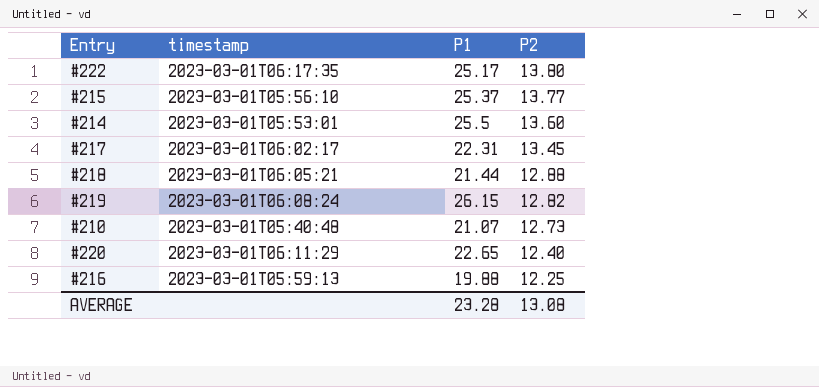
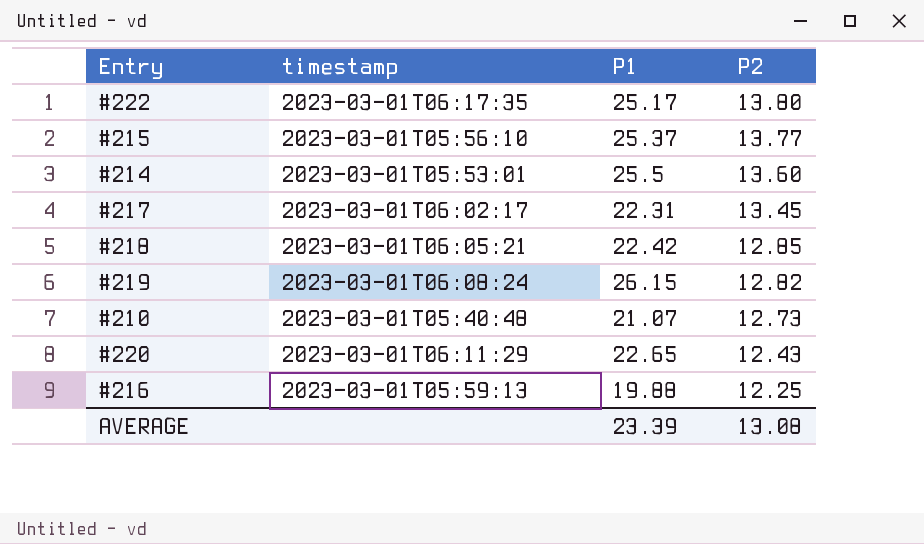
#218 | P1: 21.44 -> 22.42
#218 | P2: 12.88 -> 12.85
#220 | P2: 12.40 -> 12.43
AVERAGE | P1: 23.28 -> 23.39

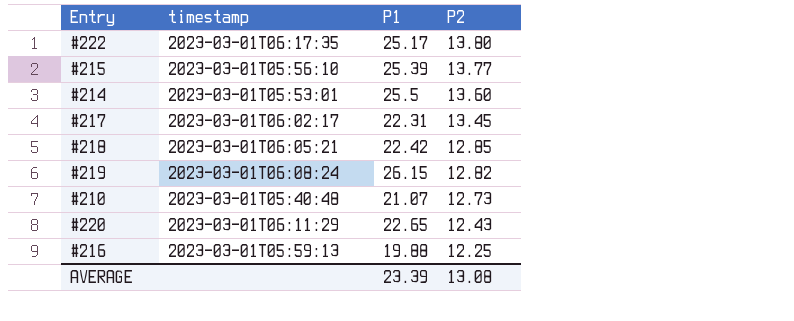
#215 | P1: 25.37 -> 25.39

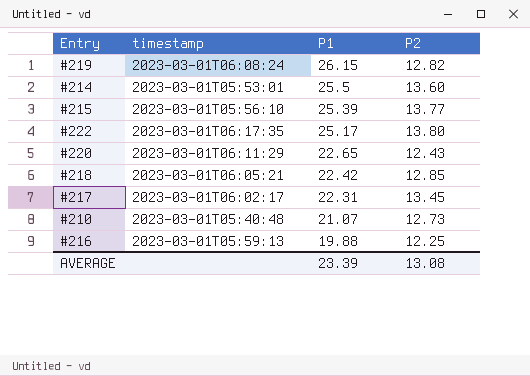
row order: P2 descending -> P1 descending

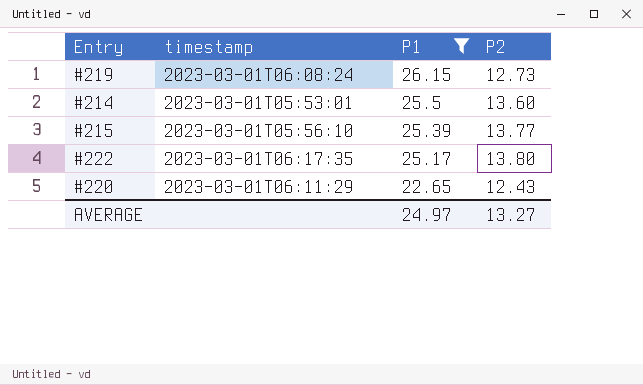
filter: none -> P1 >= 22.65
#219 | P2: 12.82 -> 12.73
AVERAGE | P1: 23.39 -> 24.97
AVERAGE | P2: 13.08 -> 13.27

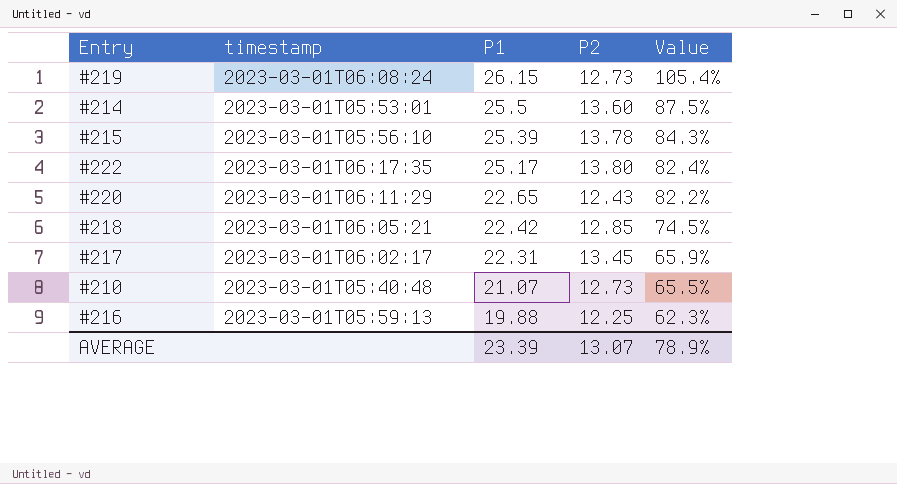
filter: P1 >= 22.65 -> none
column Value | formula: none -> ([P1] - [P2]) / [P2]
#215 | P2: 13.77 -> 13.78
AVERAGE | P1: 24.97 -> 23.39
AVERAGE | P2: 13.27 -> 13.07

